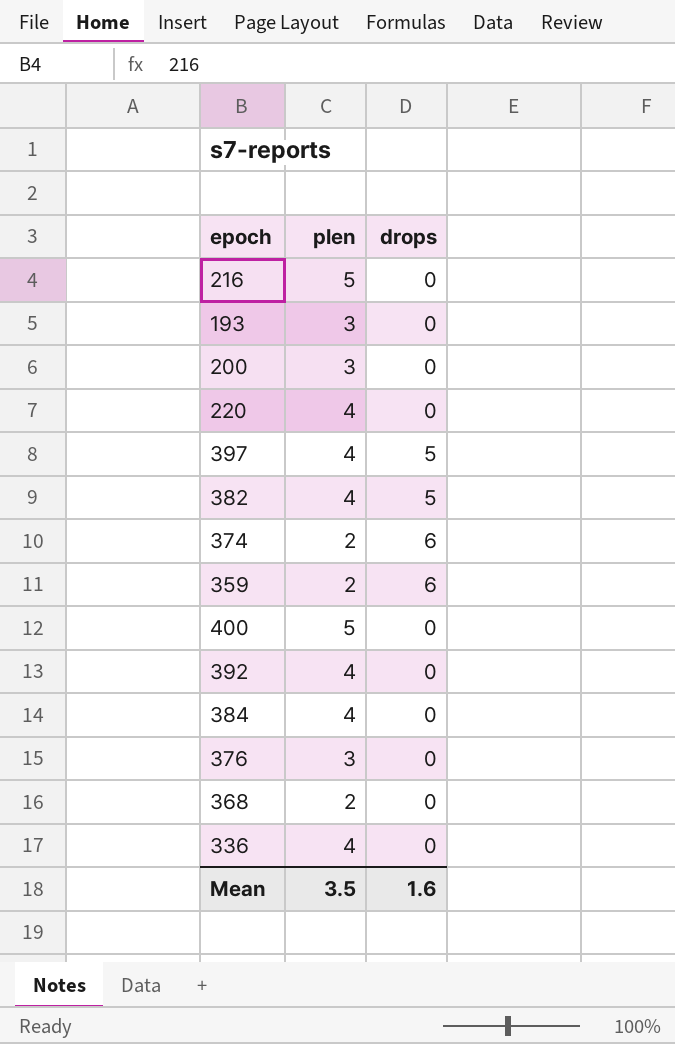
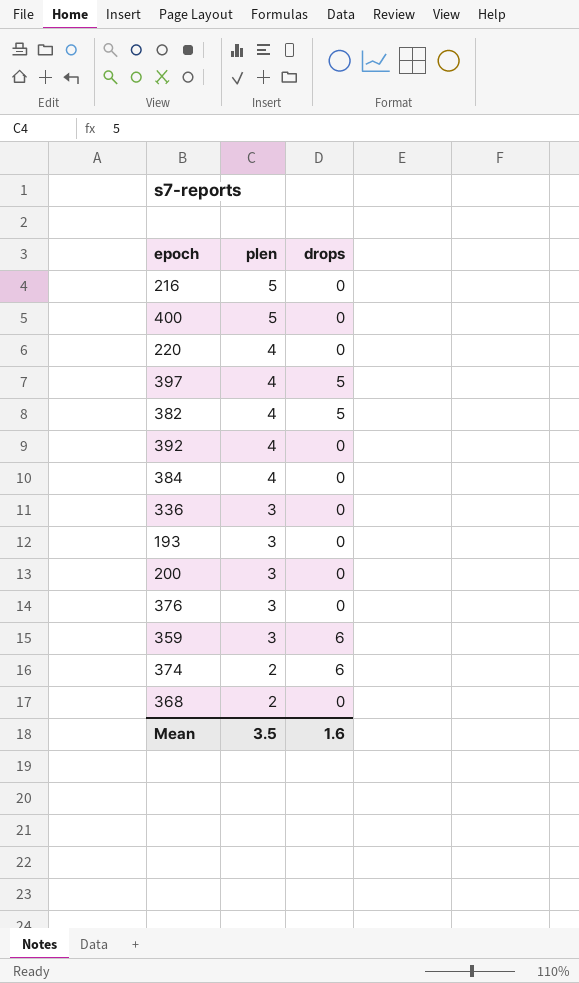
row order: none -> plen descending
336 | plen: 4 -> 3
359 | plen: 2 -> 3

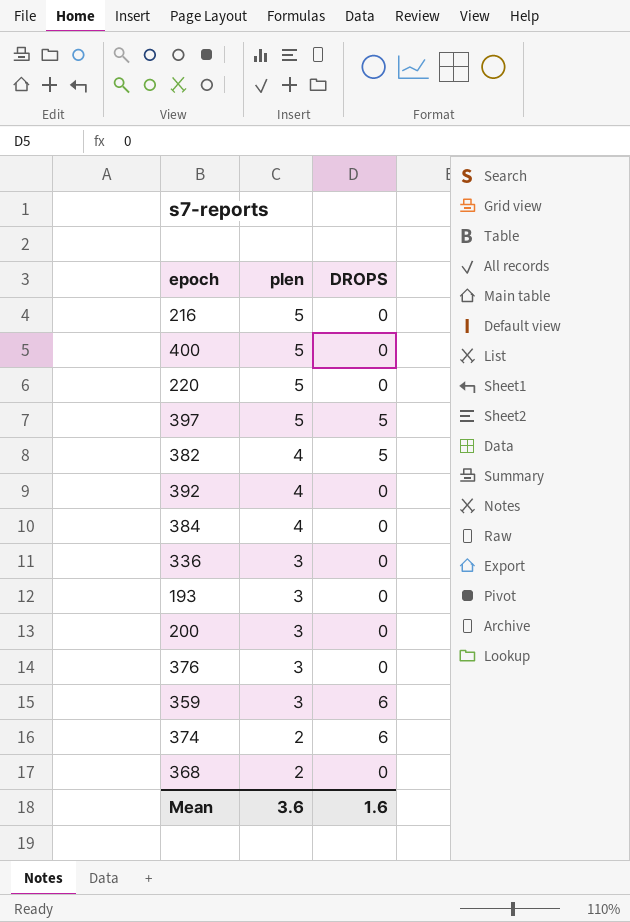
column name: drops -> DROPS
220 | plen: 4 -> 5
397 | plen: 4 -> 5
Mean | plen: 3.5 -> 3.6

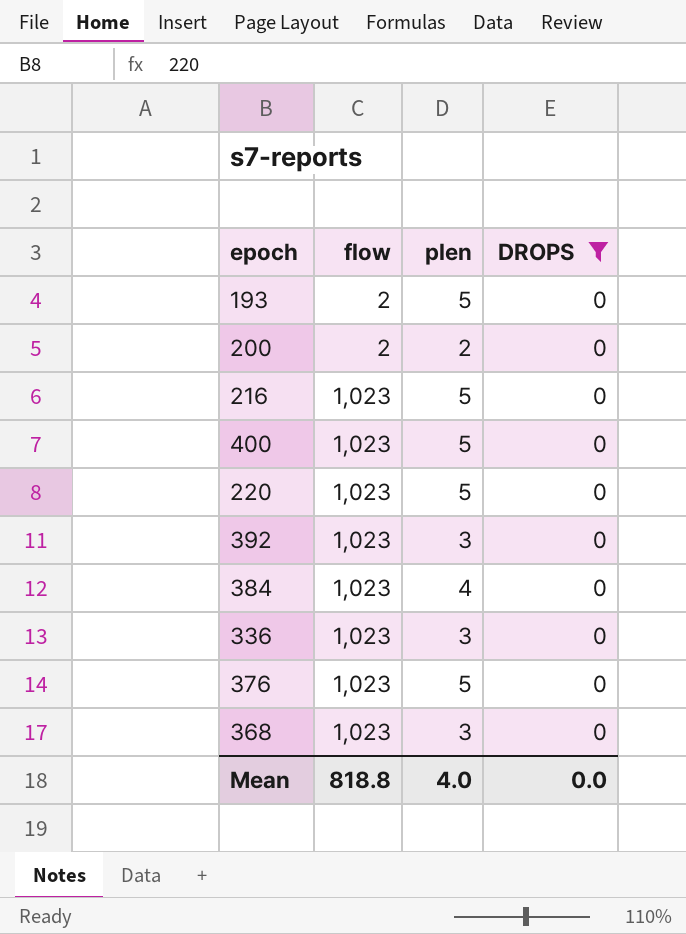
filter: none -> DROPS = 0
row order: plen descending -> flow ascending
column flow | position: none -> 2
193 | plen: 3 -> 5
200 | plen: 3 -> 2
392 | plen: 4 -> 3
376 | plen: 3 -> 5
368 | plen: 2 -> 3
Mean | plen: 3.6 -> 4.0
Mean | DROPS: 1.6 -> 0.0

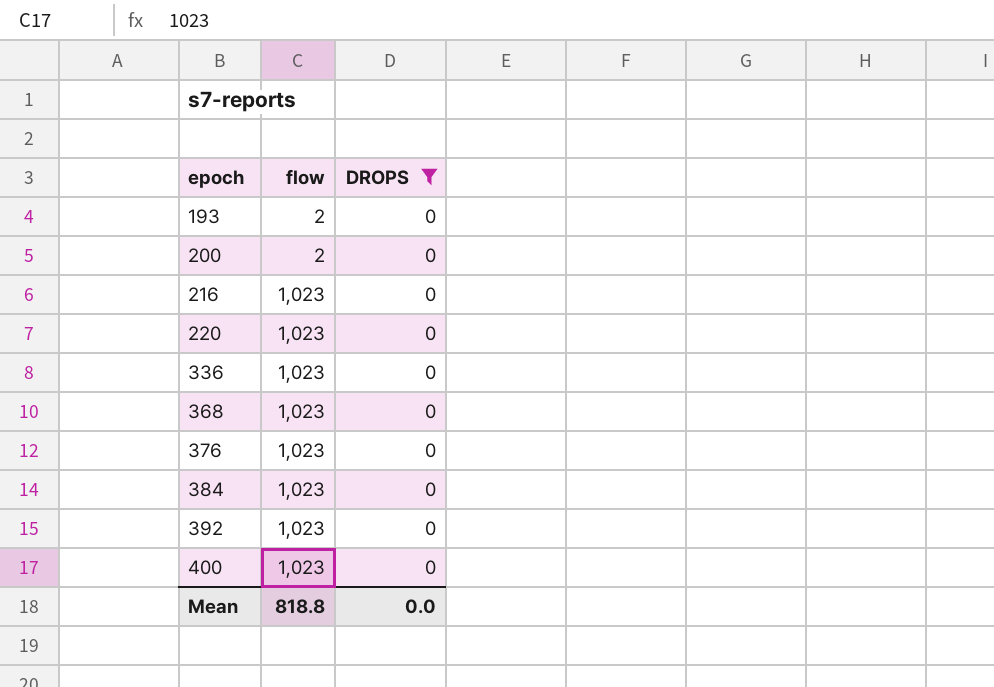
row order: flow ascending -> epoch ascending
column plen | position: 3 -> none

